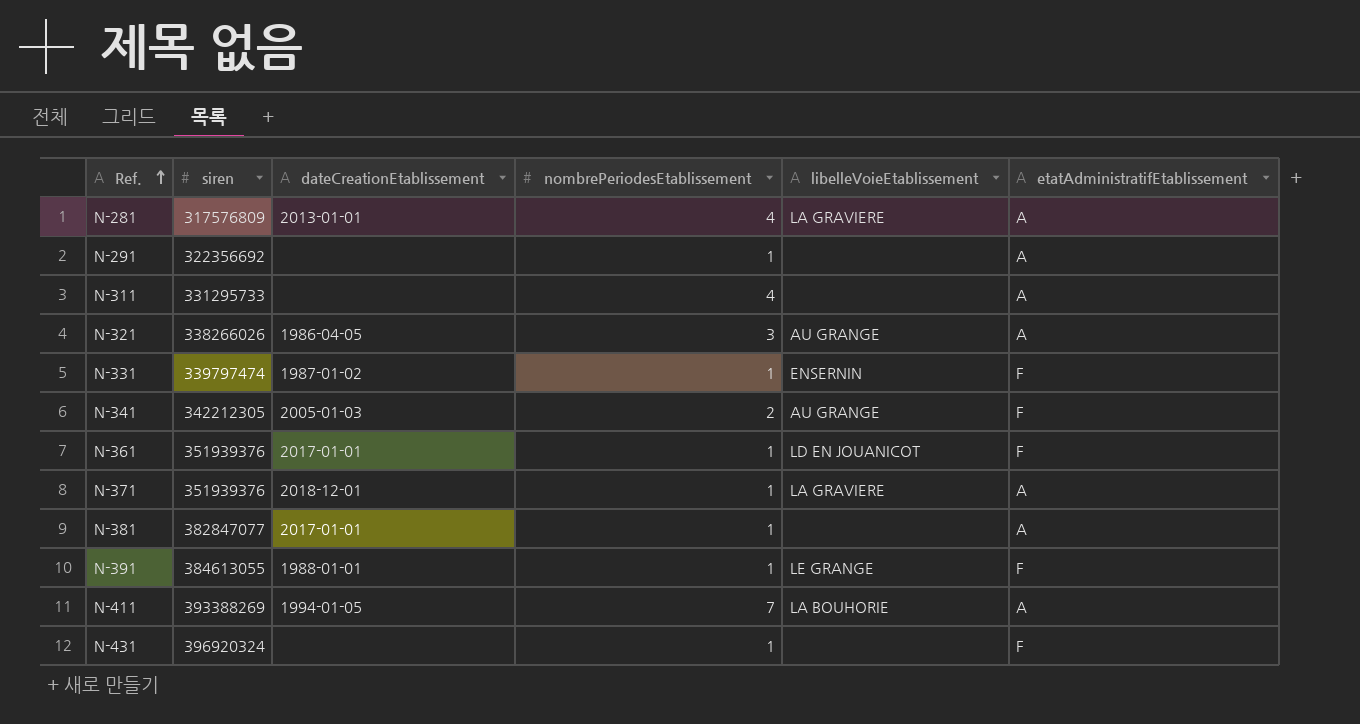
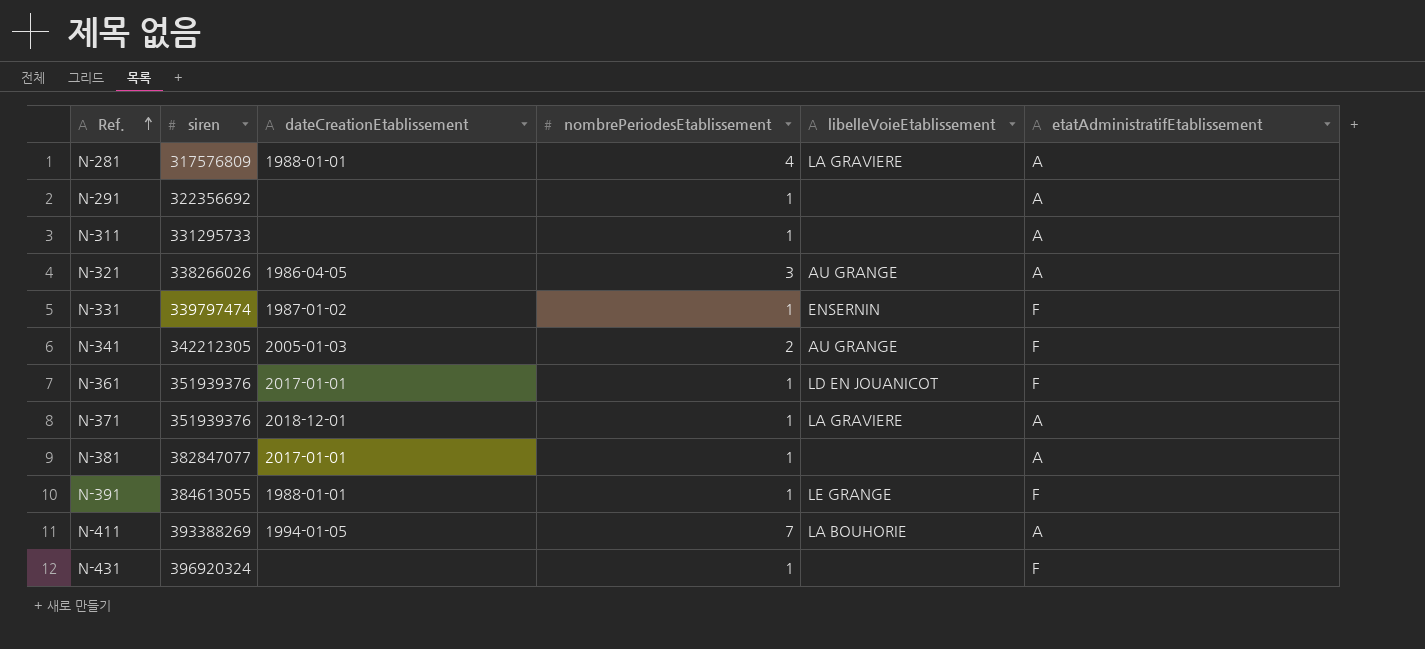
N-281 | dateCreationEtablissement: 2013-01-01 -> 1988-01-01
N-311 | nombrePeriodesEtablissement: 4 -> 1

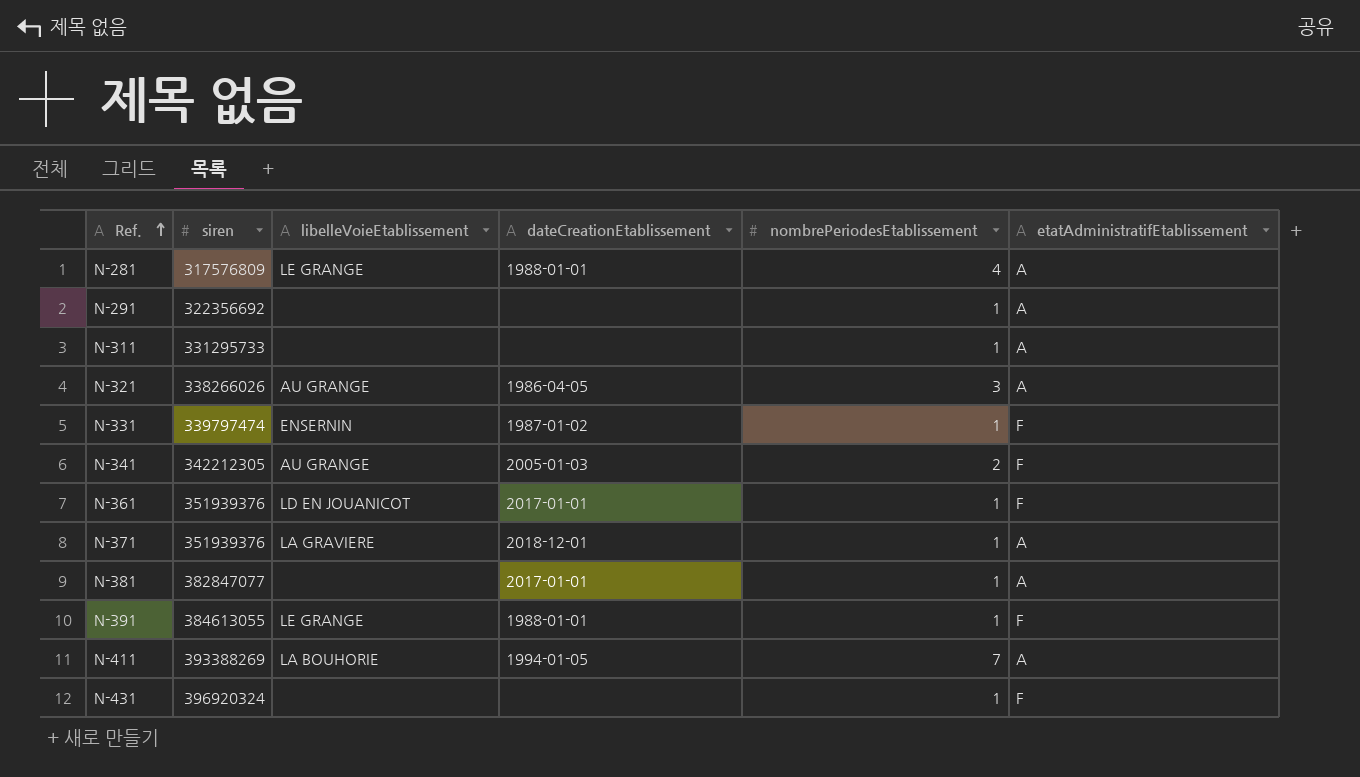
column libelleVoieEtablissement | position: 5 -> 3
N-281 | libelleVoieEtablissement: LA GRAVIERE -> LE GRANGE

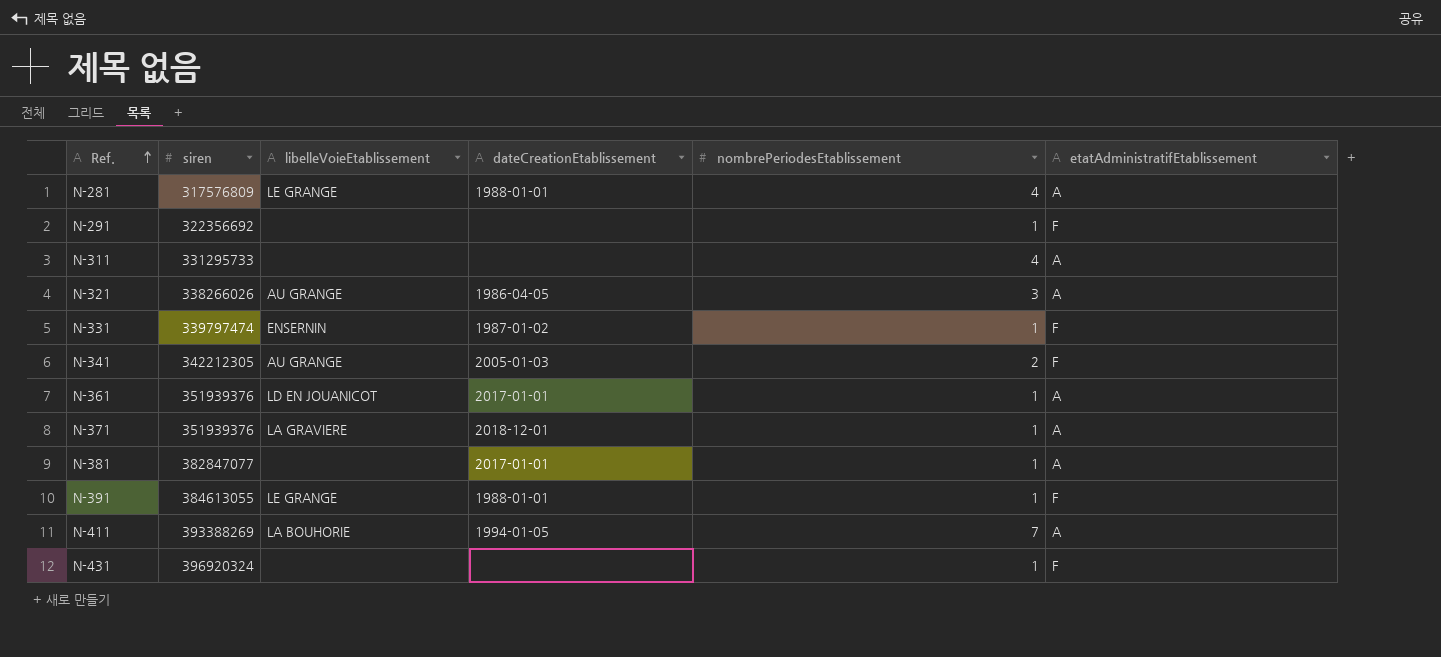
N-291 | etatAdministratifEtablissement: A -> F
N-311 | nombrePeriodesEtablissement: 1 -> 4
N-361 | etatAdministratifEtablissement: F -> A

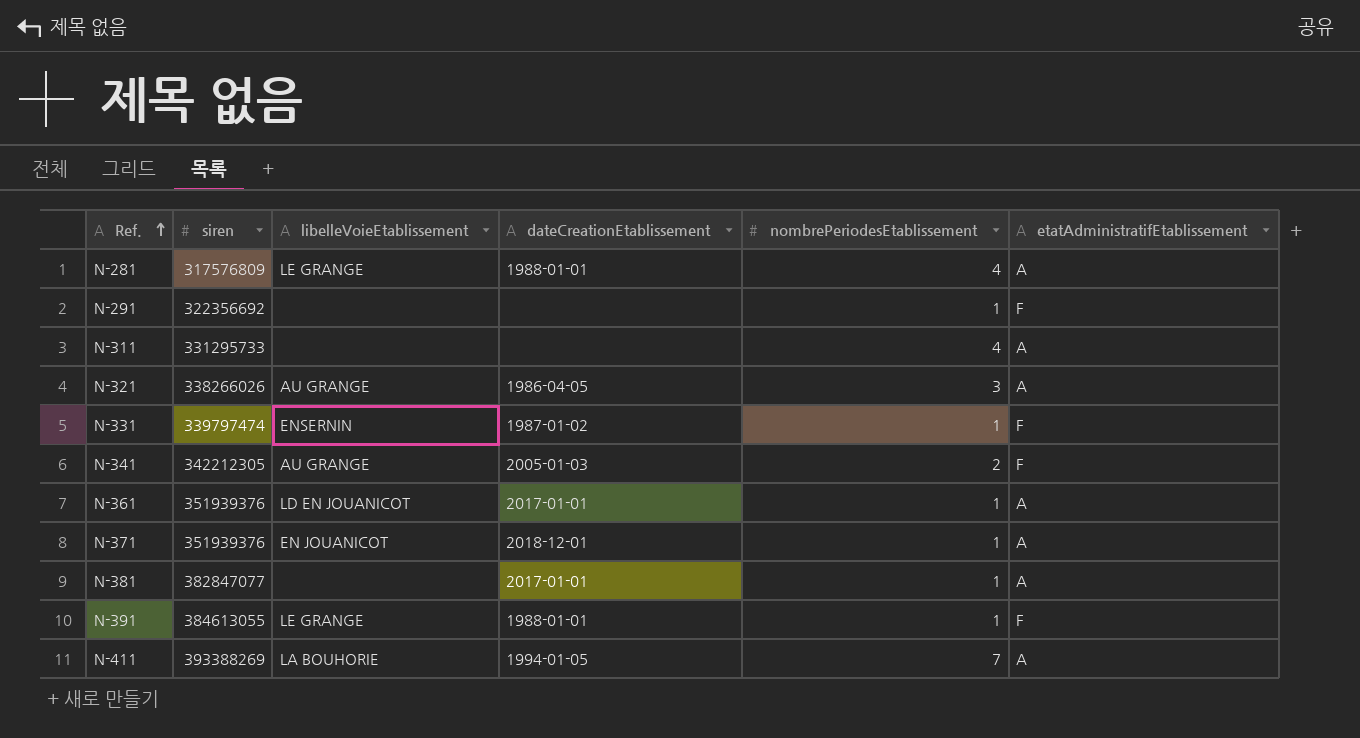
row N-431: 396920324 | none | none | 1 | F -> none
N-371 | libelleVoieEtablissement: LA GRAVIERE -> EN JOUANICOT

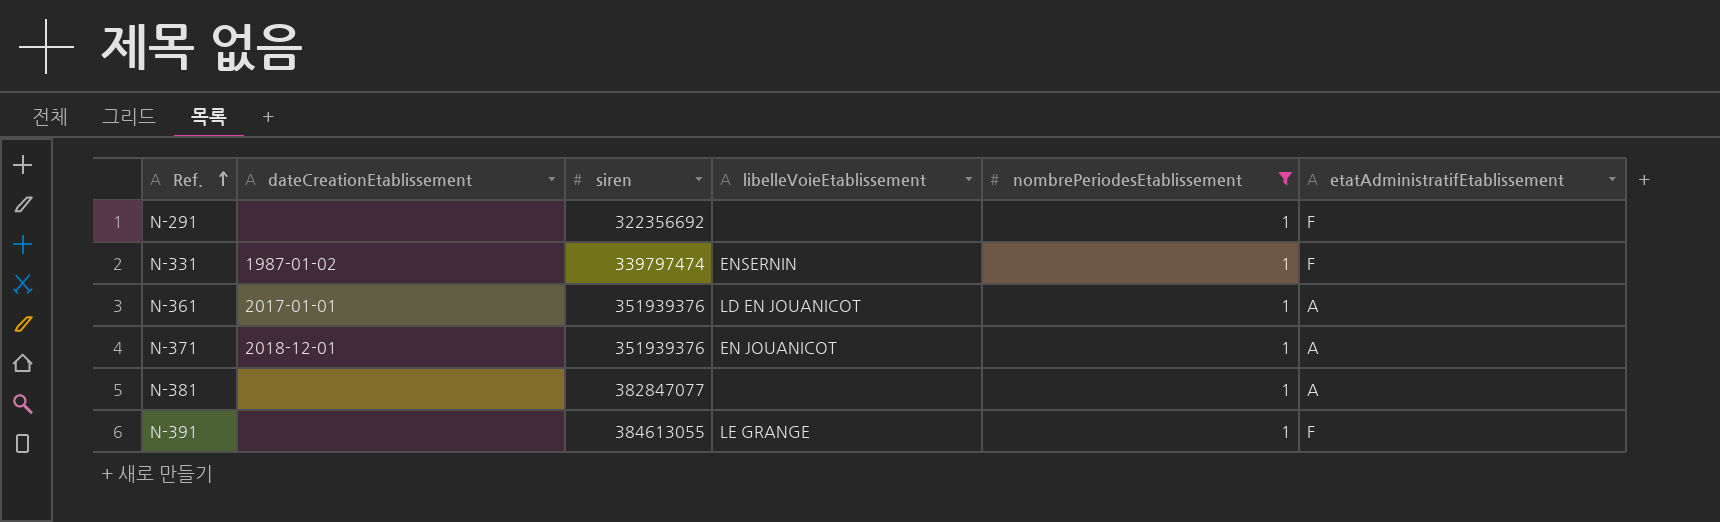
filter: none -> nombrePeriodesEtablissement = 1
column dateCreationEtablissement | position: 4 -> 2
N-381 | dateCreationEtablissement: 2017-01-01 -> none
N-391 | dateCreationEtablissement: 1988-01-01 -> none

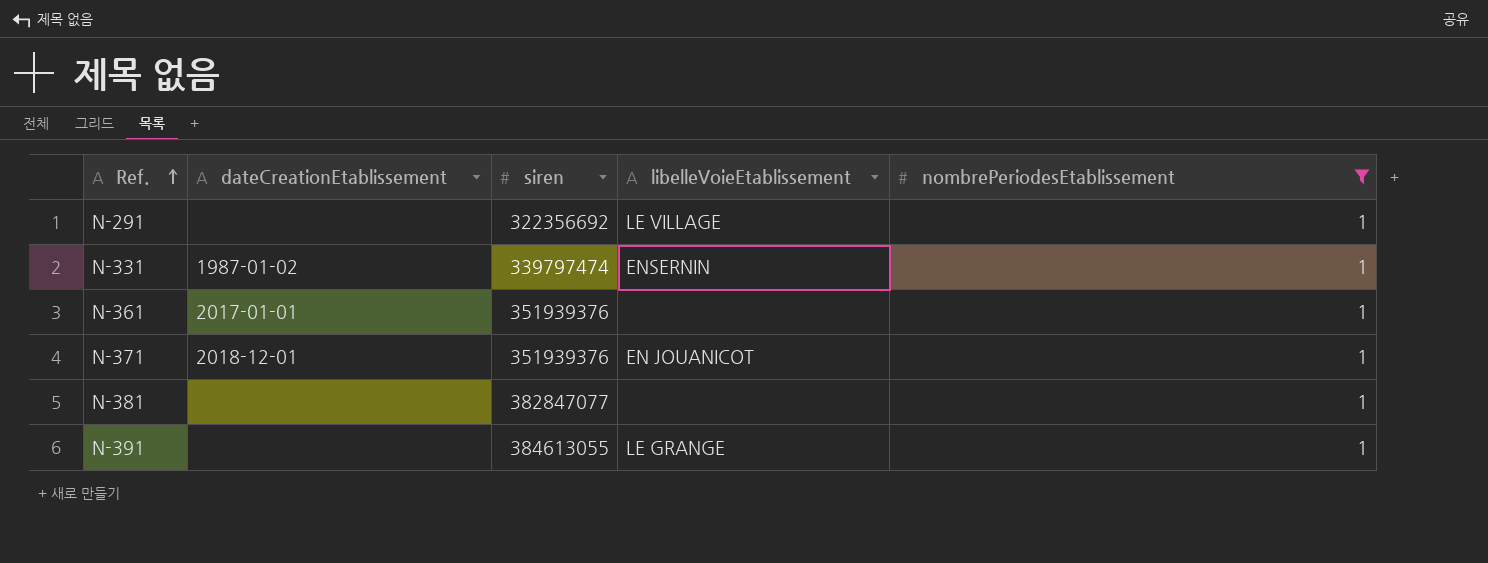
column etatAdministratifEtablissement | position: 6 -> none
N-291 | libelleVoieEtablissement: none -> LE VILLAGE
N-361 | libelleVoieEtablissement: LD EN JOUANICOT -> none

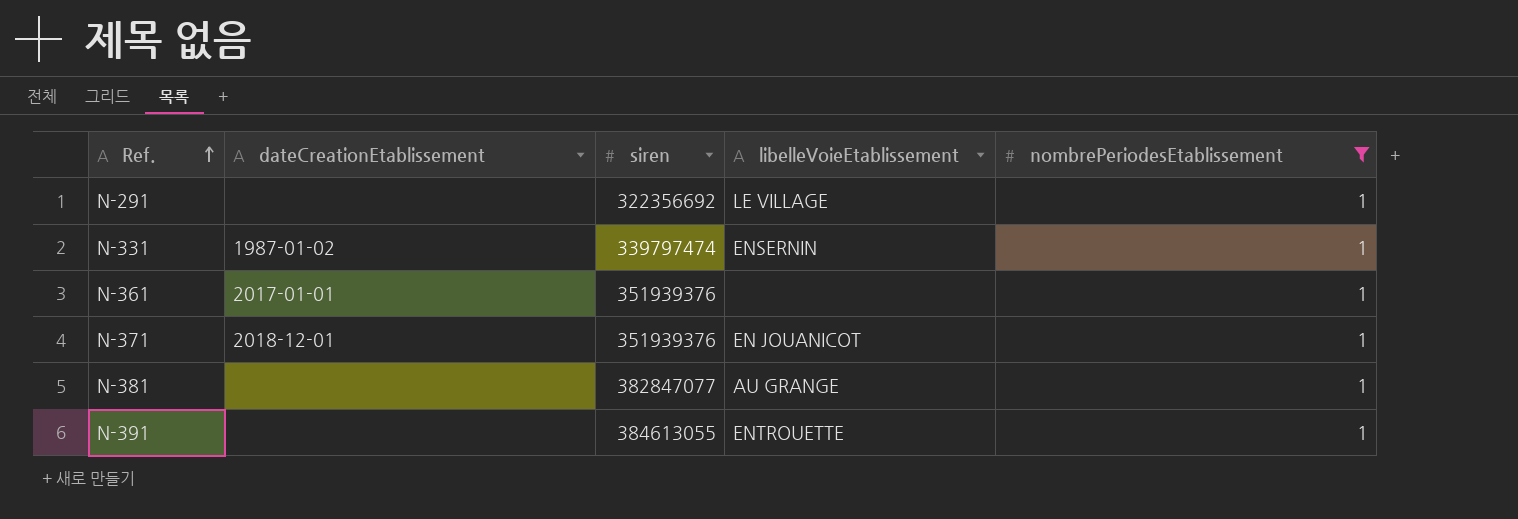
N-381 | libelleVoieEtablissement: none -> AU GRANGE
N-391 | libelleVoieEtablissement: LE GRANGE -> ENTROUETTE

